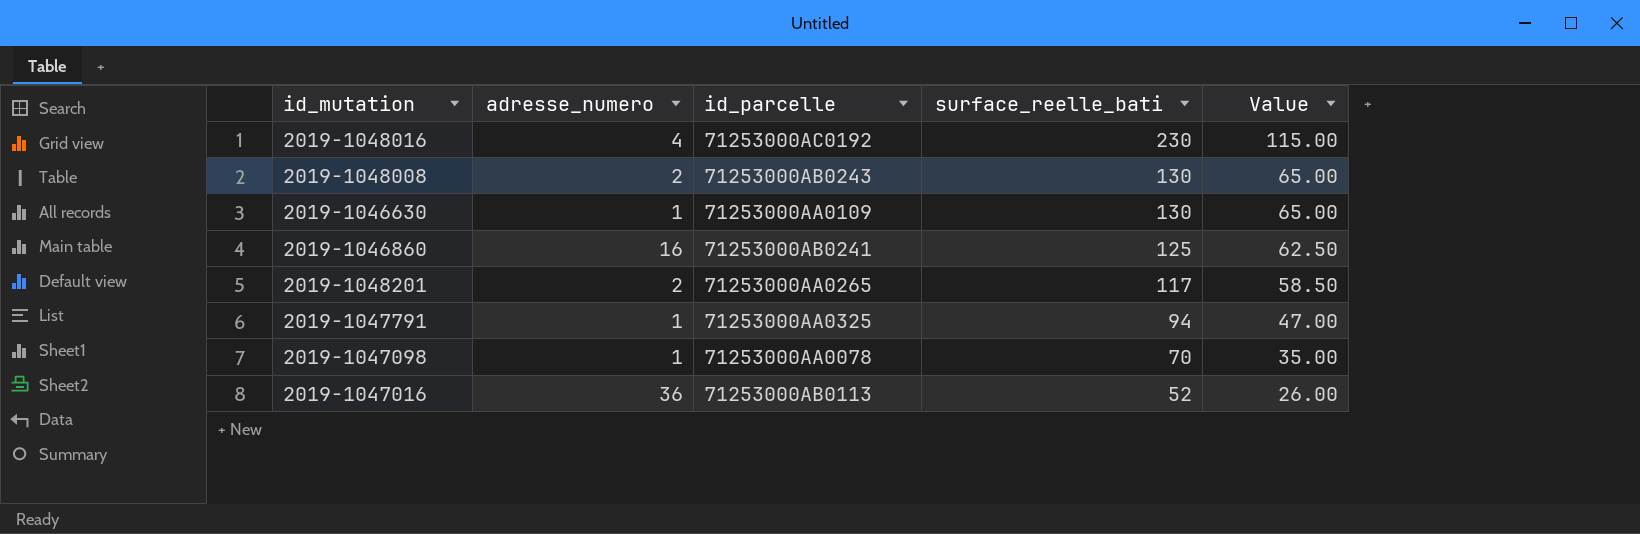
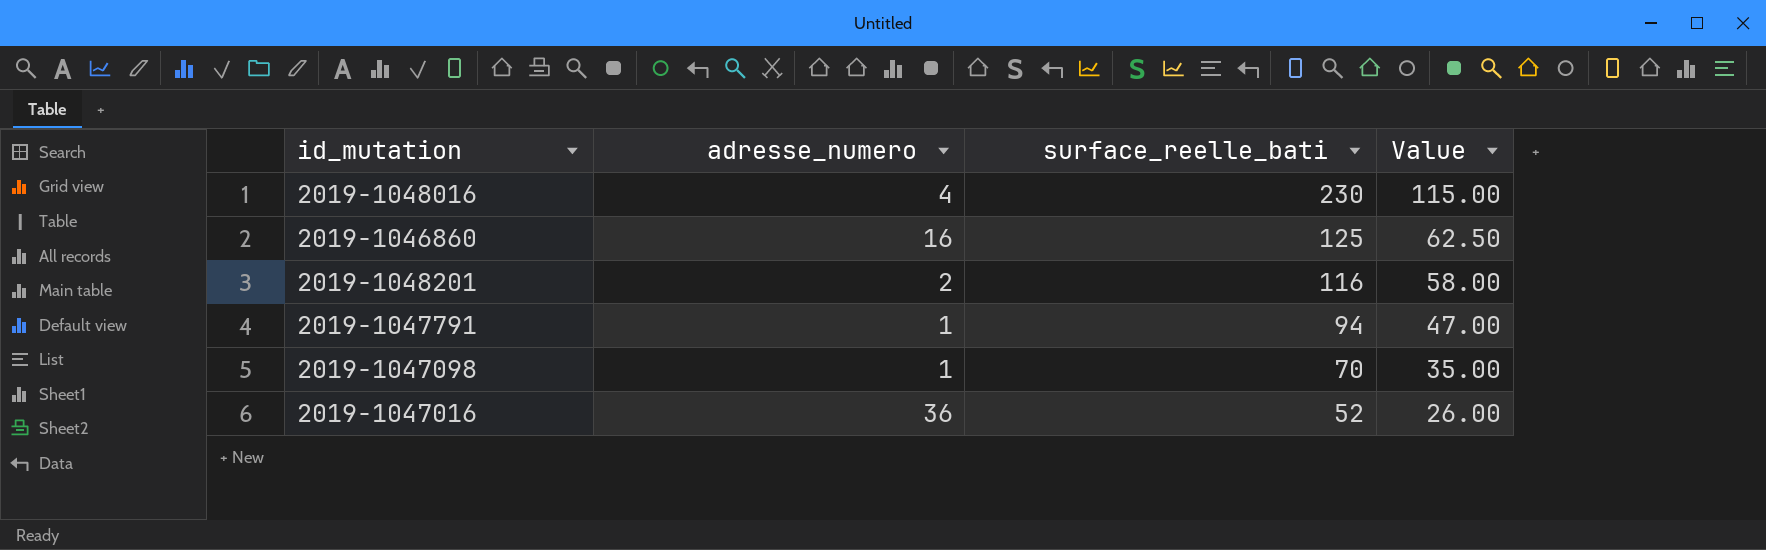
column id_parcelle | position: 3 -> none
row 2019-1048008: 2 | 71253000AB0243 | 130 | 65.00 -> none
row 2019-1046630: 1 | 71253000AA0109 | 130 | 65.00 -> none
2019-1048201 | surface_reelle_bati: 117 -> 116
2019-1048201 | Value: 58.50 -> 58.00

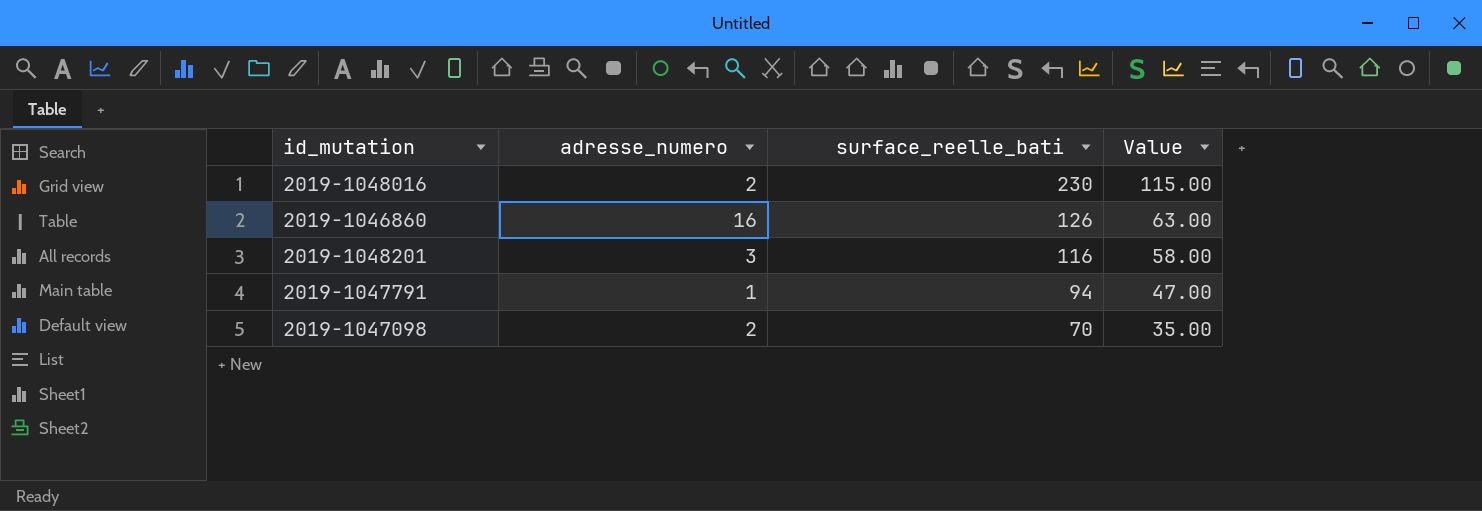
row 2019-1047016: 36 | 52 | 26.00 -> none
2019-1048016 | adresse_numero: 4 -> 2
2019-1046860 | surface_reelle_bati: 125 -> 126
2019-1046860 | Value: 62.50 -> 63.00
2019-1048201 | adresse_numero: 2 -> 3
2019-1047098 | adresse_numero: 1 -> 2

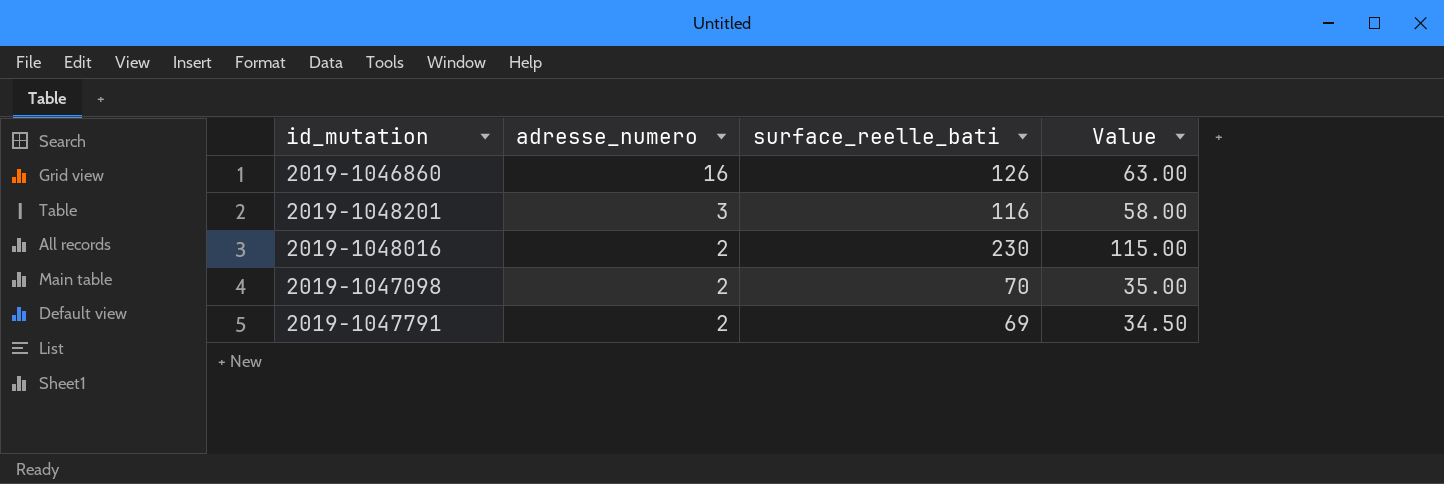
row order: surface_reelle_bati descending -> adresse_numero descending
2019-1047791 | adresse_numero: 1 -> 2
2019-1047791 | surface_reelle_bati: 94 -> 69
2019-1047791 | Value: 47.00 -> 34.50

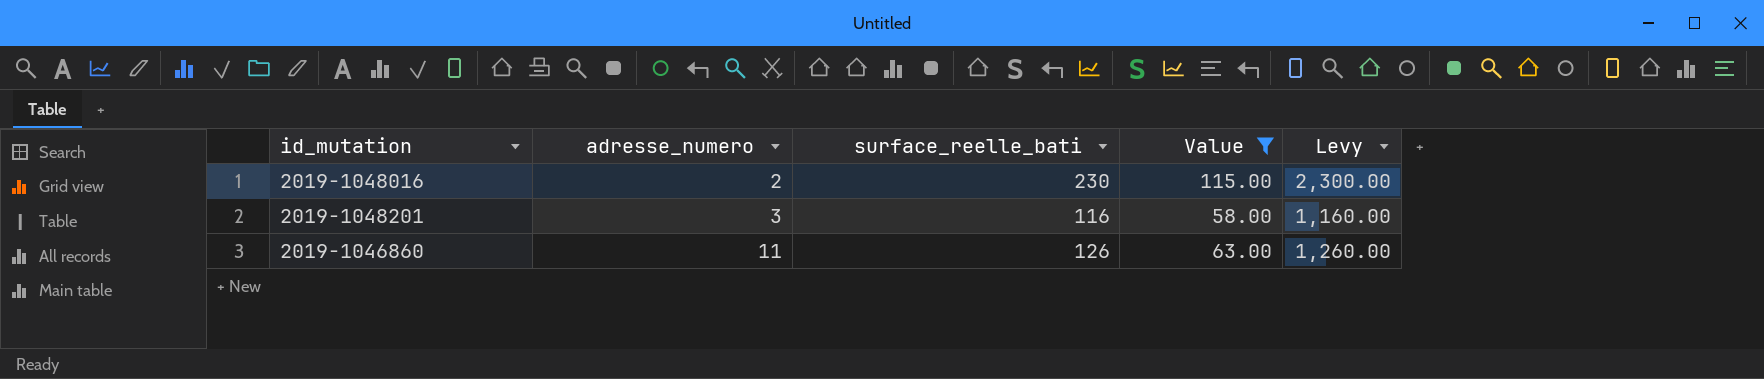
filter: none -> Value >= 58.00
row order: adresse_numero descending -> adresse_numero ascending
column Levy | formula: none -> [surface_reelle_bati] * 10
2019-1046860 | adresse_numero: 16 -> 11

